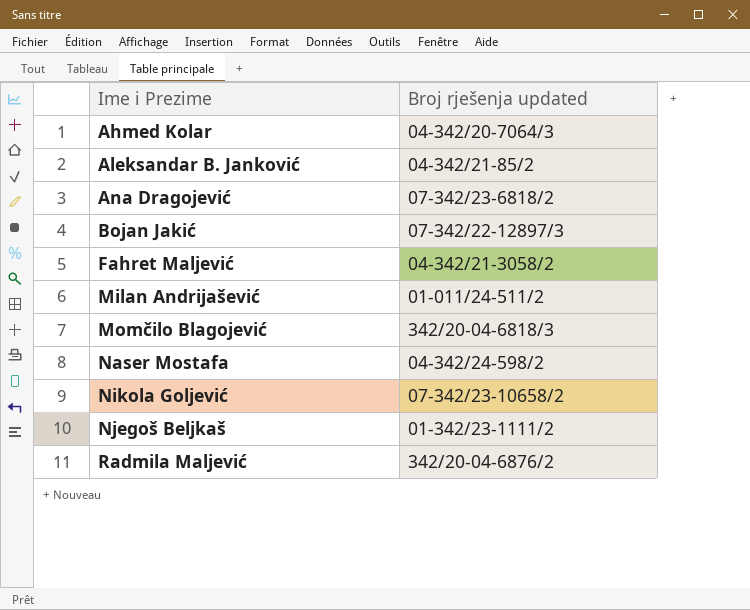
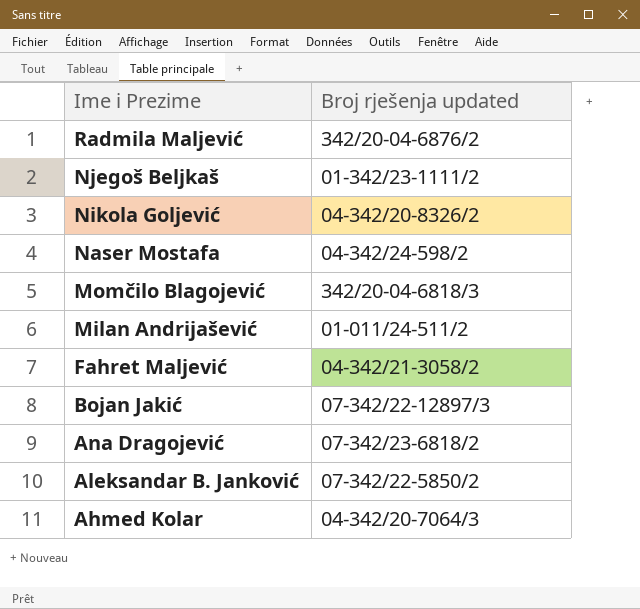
row order: Ime i Prezime ascending -> Ime i Prezime descending
Nikola Goljević | Broj rješenja updated: 07-342/23-10658/2 -> 04-342/20-8326/2
Aleksandar B. Janković | Broj rješenja updated: 04-342/21-85/2 -> 07-342/22-5850/2

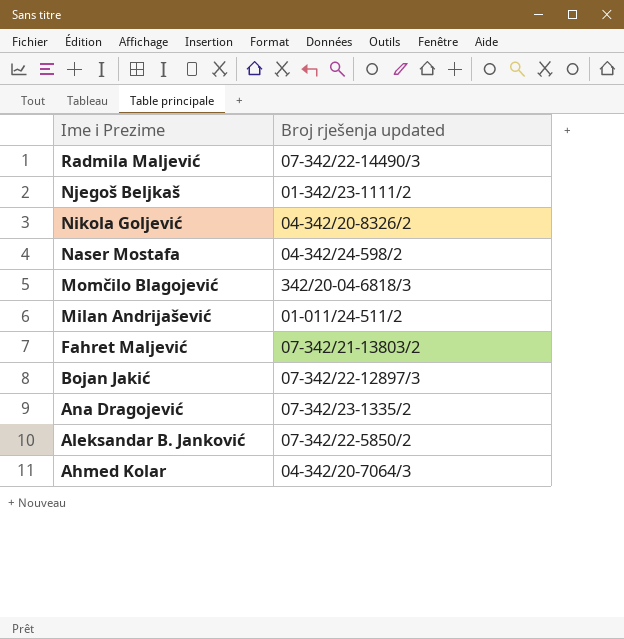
Radmila Maljević | Broj rješenja updated: 342/20-04-6876/2 -> 07-342/22-14490/3
Fahret Maljević | Broj rješenja updated: 04-342/21-3058/2 -> 07-342/21-13803/2
Ana Dragojević | Broj rješenja updated: 07-342/23-6818/2 -> 07-342/23-1335/2

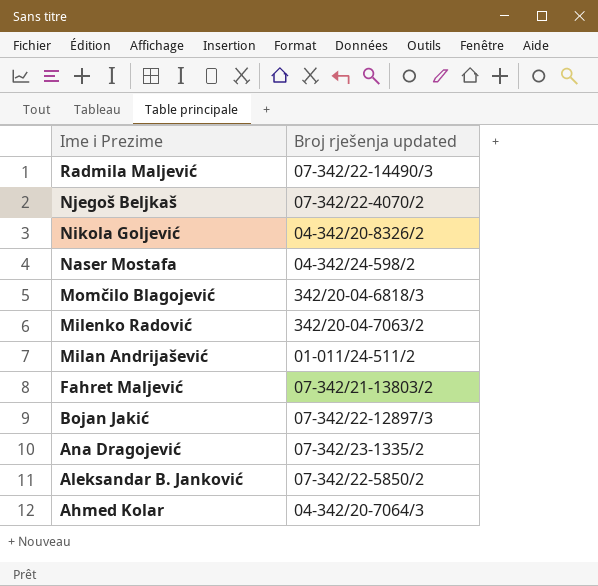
Njegoš Beljkaš | Broj rješenja updated: 01-342/23-1111/2 -> 07-342/22-4070/2
row Milenko Radović: none -> 342/20-04-7063/2

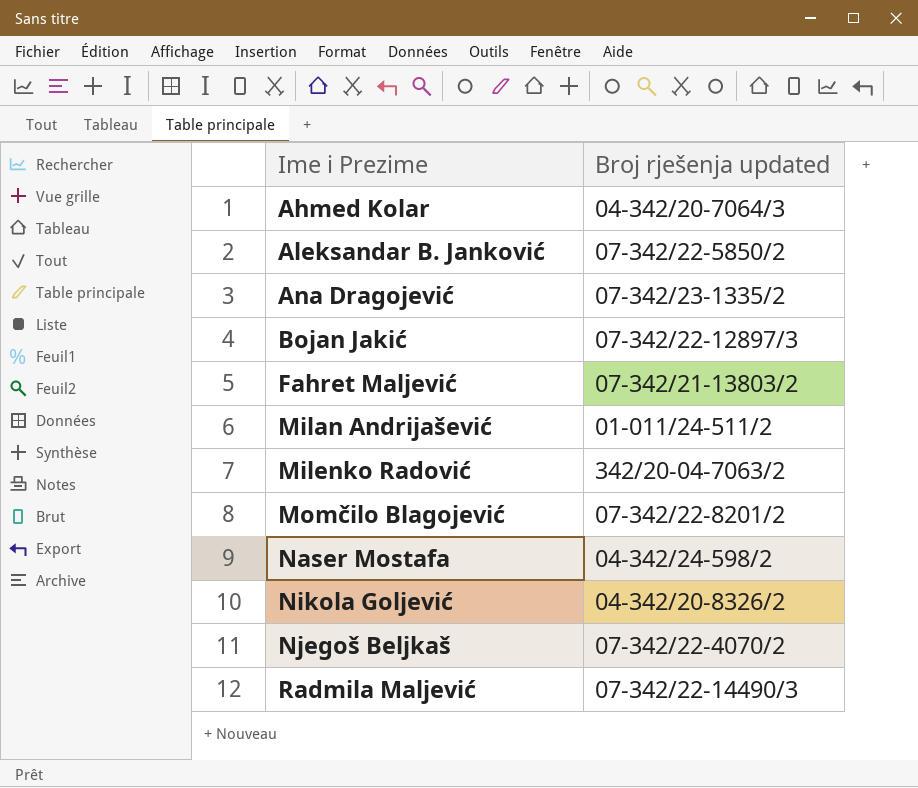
row order: Ime i Prezime descending -> Ime i Prezime ascending
Momčilo Blagojević | Broj rješenja updated: 342/20-04-6818/3 -> 07-342/22-8201/2

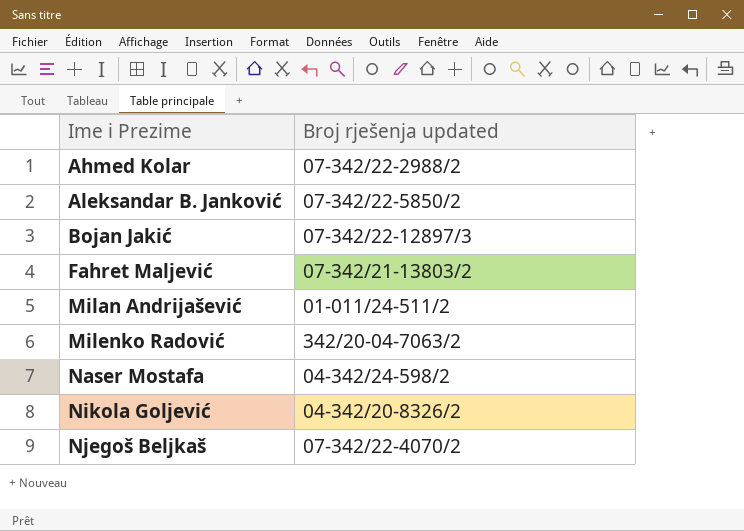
row Ana Dragojević: 07-342/23-1335/2 -> none
row Momčilo Blagojević: 07-342/22-8201/2 -> none
row Radmila Maljević: 07-342/22-14490/3 -> none
Ahmed Kolar | Broj rješenja updated: 04-342/20-7064/3 -> 07-342/22-2988/2

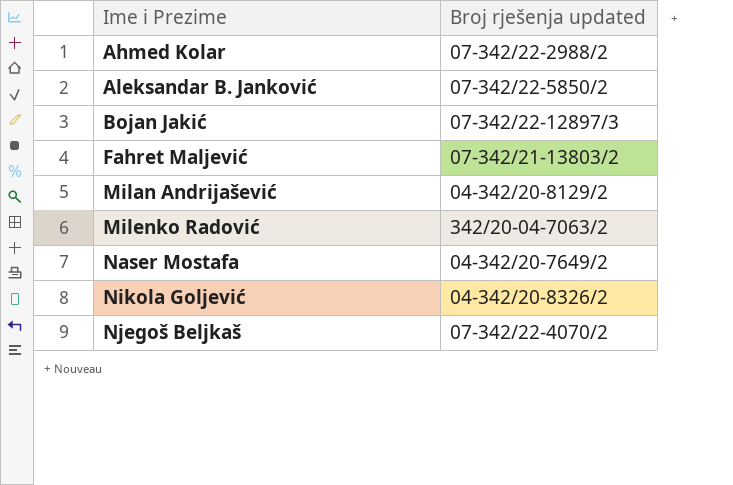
Milan Andrijašević | Broj rješenja updated: 01-011/24-511/2 -> 04-342/20-8129/2
Naser Mostafa | Broj rješenja updated: 04-342/24-598/2 -> 04-342/20-7649/2

